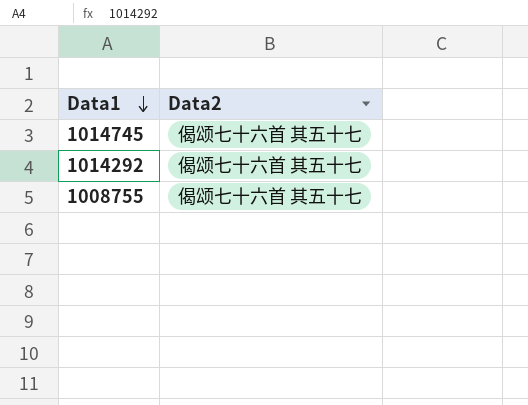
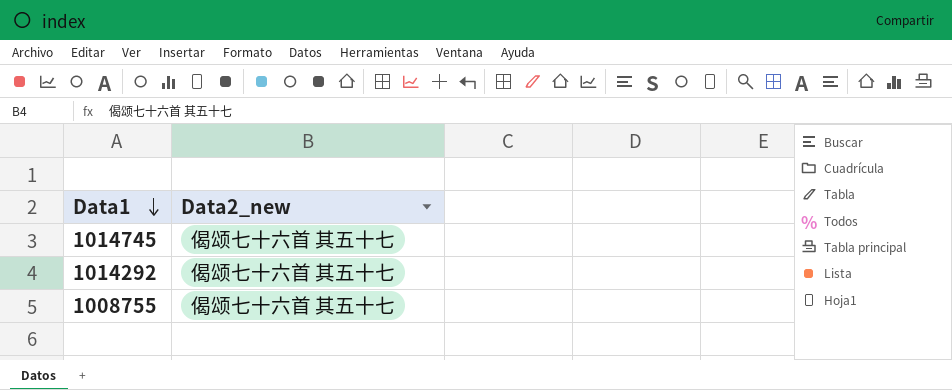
column name: Data2 -> Data2_new

